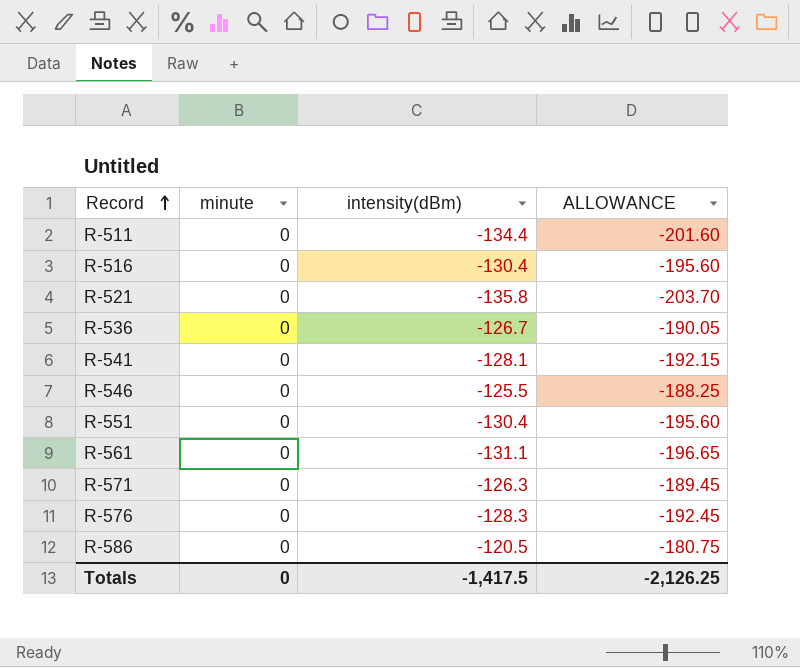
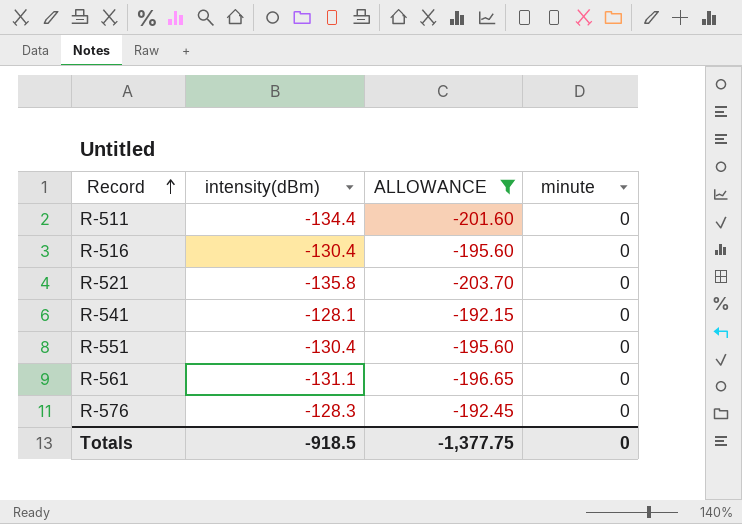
filter: none -> ALLOWANCE <= -192.15
column minute | position: 2 -> 4
Totals | intensity(dBm): -1,417.5 -> -918.5
Totals | ALLOWANCE: -2,126.25 -> -1,377.75

